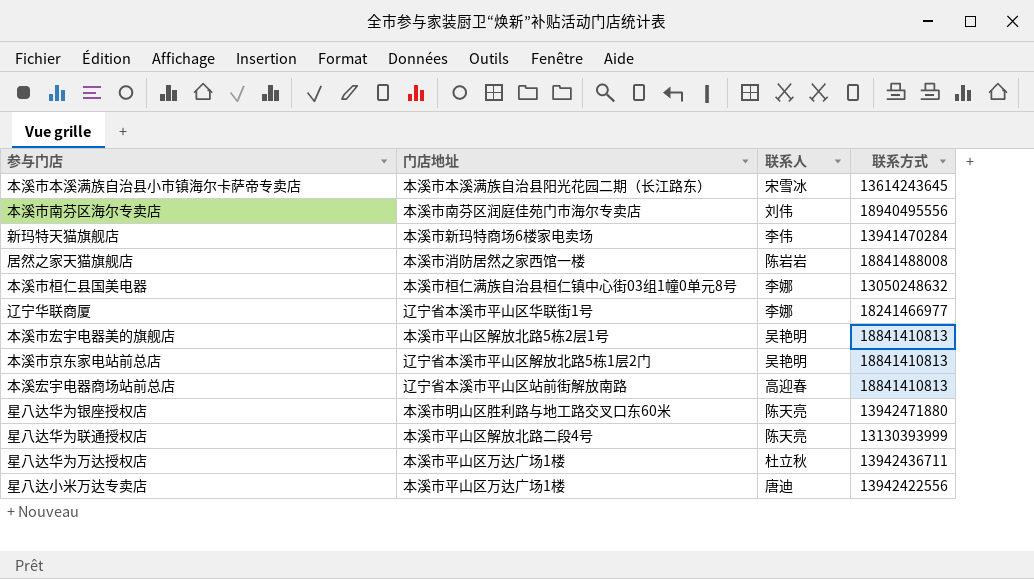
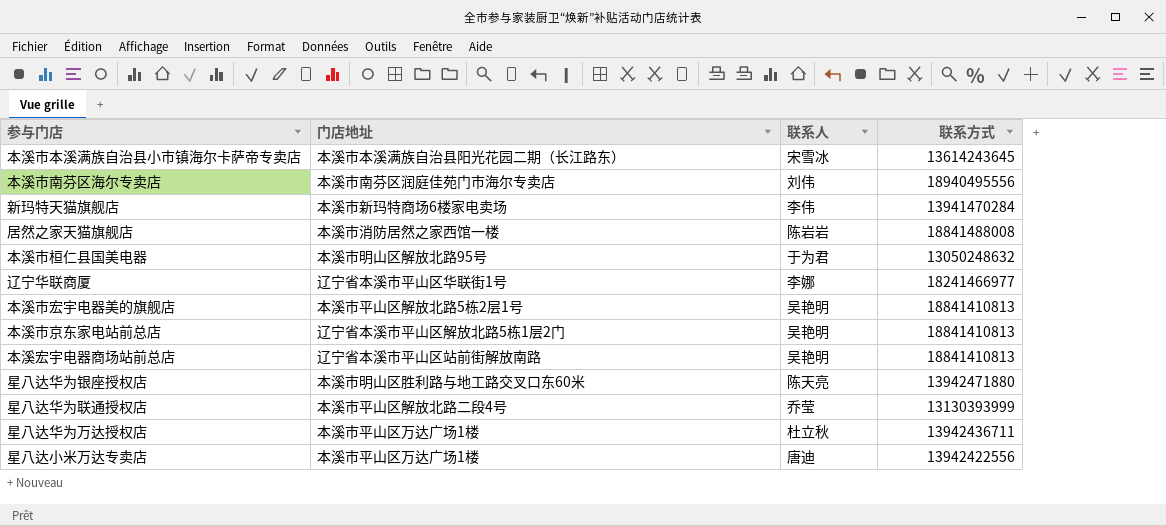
本溪市桓仁县国美电器 | 门店地址: 本溪市桓仁满族自治县桓仁镇中心街03组1幢0单元8号 -> 本溪市明山区解放北路95号
本溪市桓仁县国美电器 | 联系人: 李娜 -> 于为君
本溪宏宇电器商场站前总店 | 联系人: 高迎春 -> 吴艳明
星八达华为联通授权店 | 联系人: 陈天亮 -> 乔莹

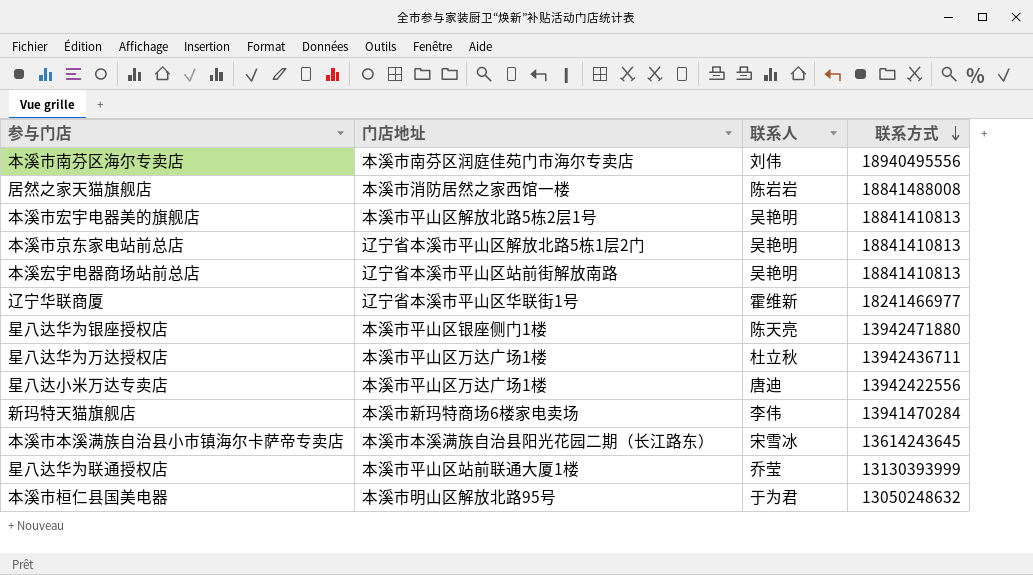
row order: none -> 联系方式 descending
辽宁华联商厦 | 联系人: 李娜 -> 霍维新
星八达华为银座授权店 | 门店地址: 本溪市明山区胜利路与地工路交叉口东60米 -> 本溪市平山区银座侧门1楼
星八达华为联通授权店 | 门店地址: 本溪市平山区解放北路二段4号 -> 本溪市平山区站前联通大厦1楼

